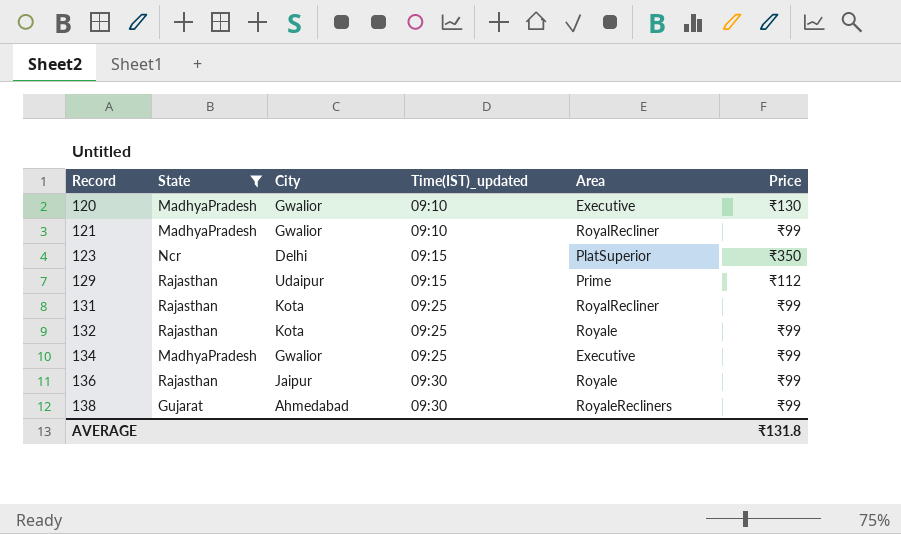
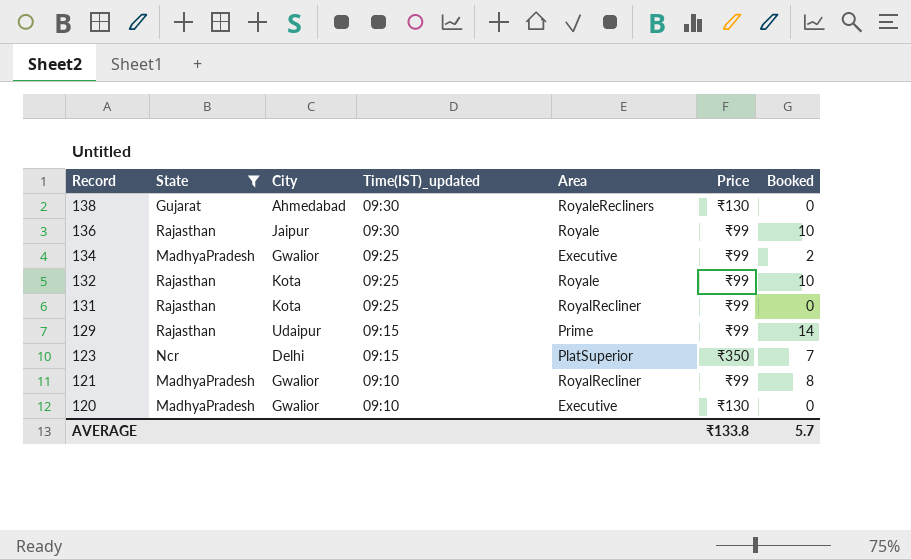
row order: Record ascending -> Record descending
column Booked | position: none -> 7
138 | Price: ₹99 -> ₹130
129 | Price: ₹112 -> ₹99
AVERAGE | Price: ₹131.8 -> ₹133.8

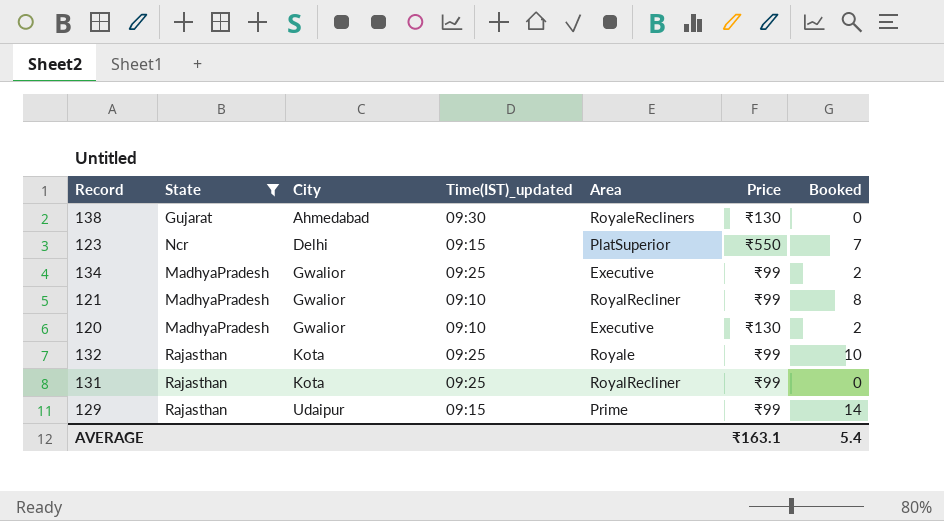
row order: Record descending -> City ascending
row 136: Rajasthan | Jaipur | 09:30 | Royale | ₹99 | 10 -> none
123 | Price: ₹350 -> ₹550
120 | Booked: 0 -> 2
AVERAGE | Price: ₹133.8 -> ₹163.1
AVERAGE | Booked: 5.7 -> 5.4

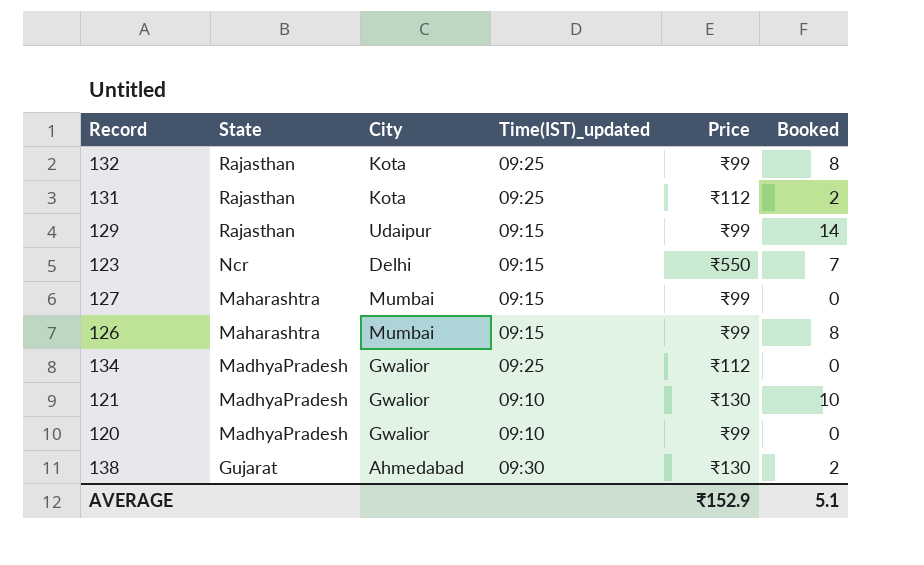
filter: State != Maharashtra -> none
row order: City ascending -> State descending
column Area | position: 5 -> none
132 | Booked: 10 -> 8
131 | Price: ₹99 -> ₹112
131 | Booked: 0 -> 2
134 | Price: ₹99 -> ₹112
134 | Booked: 2 -> 0
121 | Price: ₹99 -> ₹130
121 | Booked: 8 -> 10
120 | Price: ₹130 -> ₹99
120 | Booked: 2 -> 0
138 | Booked: 0 -> 2
AVERAGE | Price: ₹163.1 -> ₹152.9
AVERAGE | Booked: 5.4 -> 5.1

